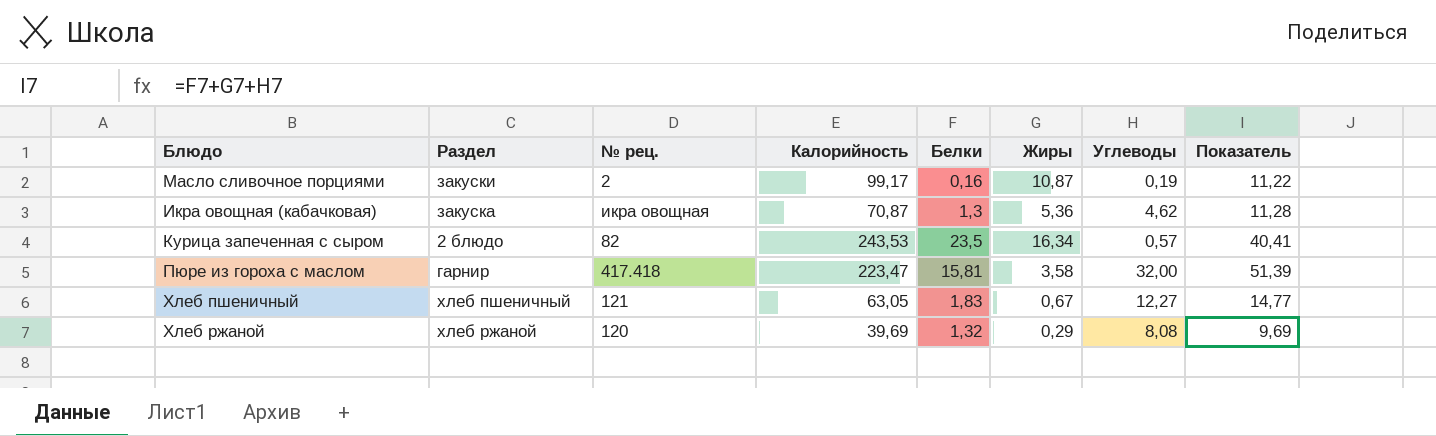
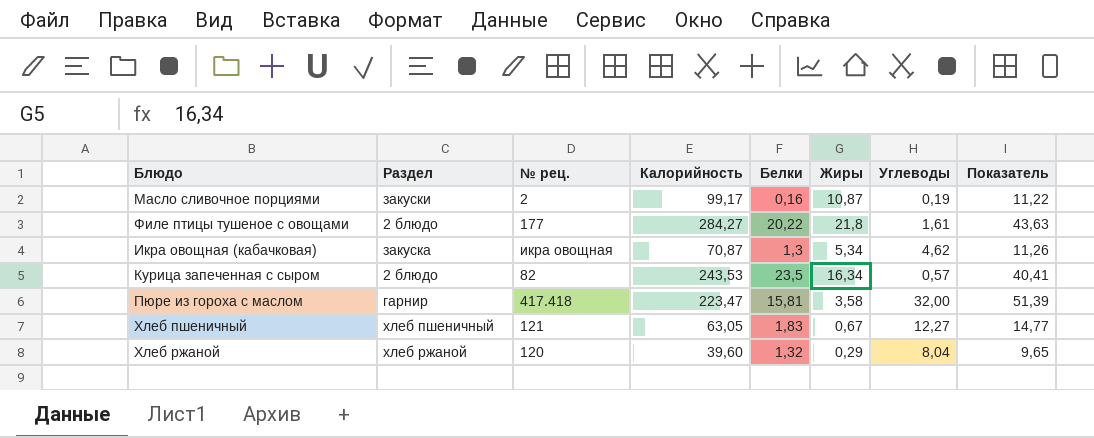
row Филе птицы тушеное с овощами: none -> 2 блюдо | 177 | 284,27 | 20,22 | 21,8 | 1,61 | 43,63
Икра овощная (кабачковая) | Жиры: 5,36 -> 5,34
Икра овощная (кабачковая) | Показатель: 11,28 -> 11,26
Хлеб ржаной | Калорийность: 39,69 -> 39,60
Хлеб ржаной | Углеводы: 8,08 -> 8,04
Хлеб ржаной | Показатель: 9,69 -> 9,65

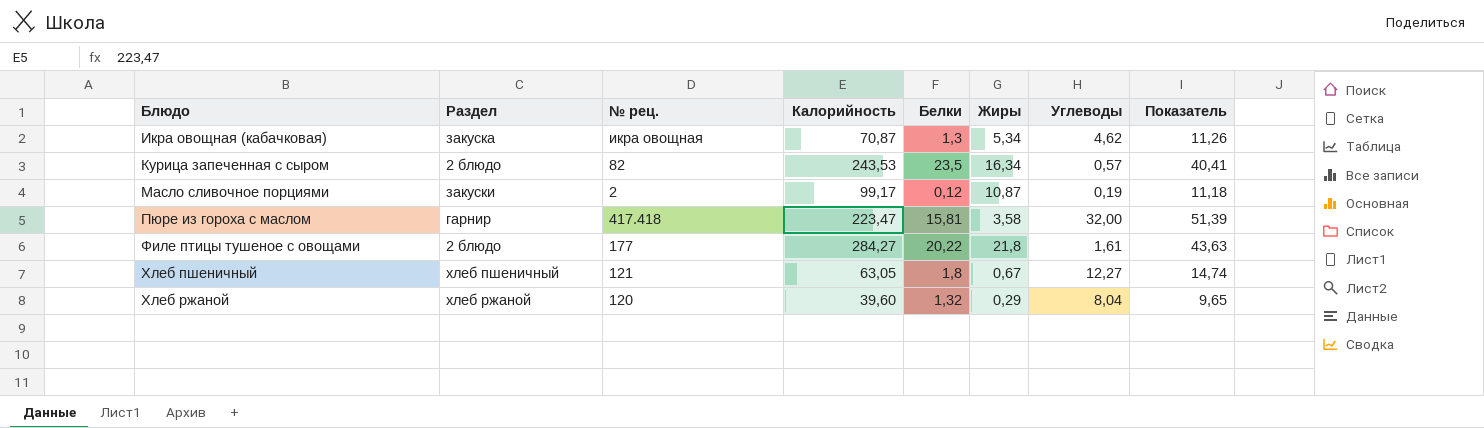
row order: none -> Блюдо ascending
Масло сливочное порциями | Белки: 0,16 -> 0,12
Масло сливочное порциями | Показатель: 11,22 -> 11,18
Хлеб пшеничный | Белки: 1,83 -> 1,8
Хлеб пшеничный | Показатель: 14,77 -> 14,74

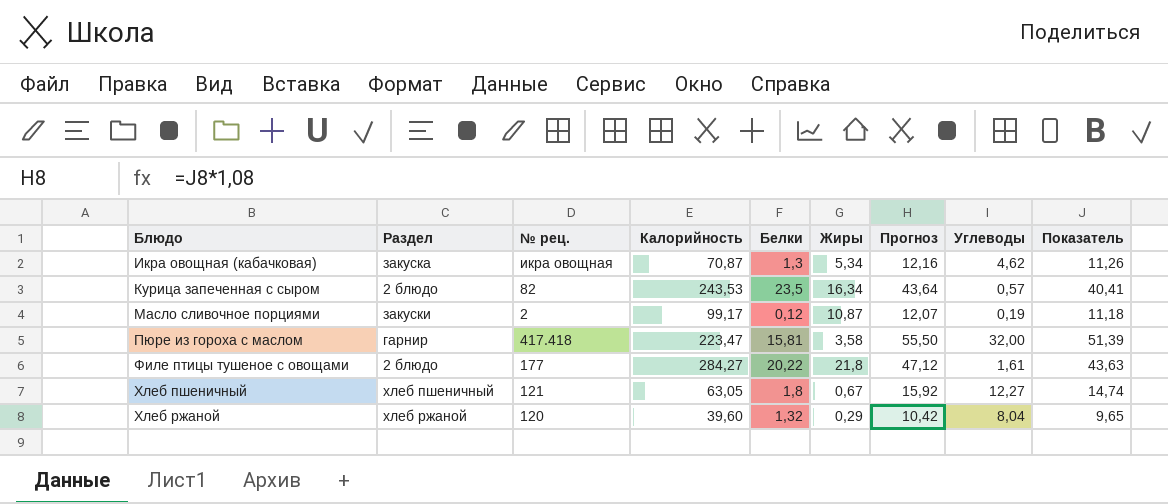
column Прогноз | formula: none -> [Показатель] * 1,08

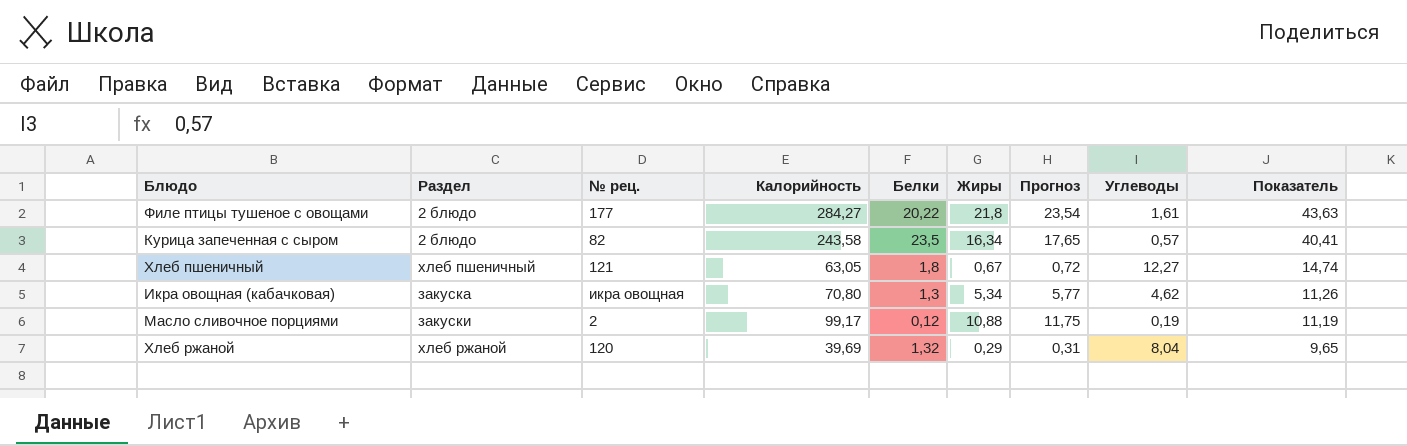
row order: Блюдо ascending -> Показатель descending
column Прогноз | formula: [Показатель] * 1,08 -> [Жиры] * 1,08
row Пюре из гороха с маслом: гарнир | 417.418 | 223,47 | 15,81 | 3,58 | 55,50 | 32,00 | 51,39 -> none
Курица запеченная с сыром | Калорийность: 243,53 -> 243,58
Икра овощная (кабачковая) | Калорийность: 70,87 -> 70,80
Масло сливочное порциями | Жиры: 10,87 -> 10,88
Масло сливочное порциями | Показатель: 11,18 -> 11,19
Хлеб ржаной | Калорийность: 39,60 -> 39,69

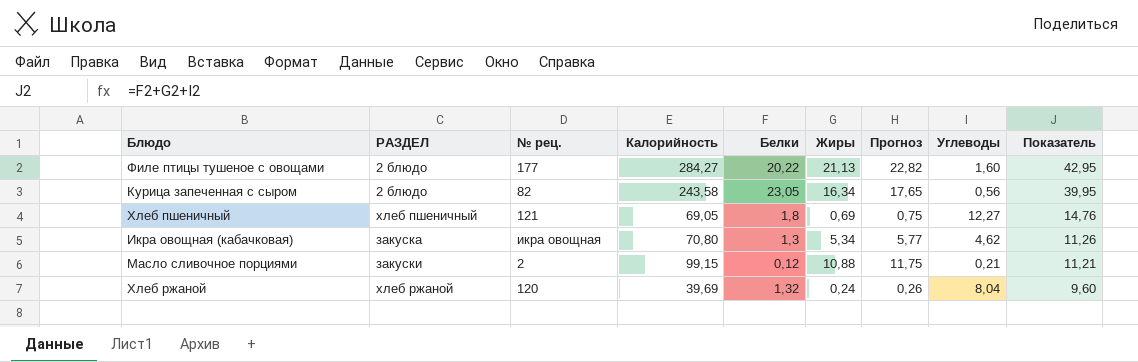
column name: Раздел -> РАЗДЕЛ
Филе птицы тушеное с овощами | Жиры: 21,8 -> 21,13
Филе птицы тушеное с овощами | Прогноз: 23,54 -> 22,82
Филе птицы тушеное с овощами | Углеводы: 1,61 -> 1,60
Филе птицы тушеное с овощами | Показатель: 43,63 -> 42,95
Курица запеченная с сыром | Белки: 23,5 -> 23,05
Курица запеченная с сыром | Углеводы: 0,57 -> 0,56
Курица запеченная с сыром | Показатель: 40,41 -> 39,95
Хлеб пшеничный | Калорийность: 63,05 -> 69,05
Хлеб пшеничный | Жиры: 0,67 -> 0,69
Хлеб пшеничный | Прогноз: 0,72 -> 0,75
Хлеб пшеничный | Показатель: 14,74 -> 14,76
Масло сливочное порциями | Калорийность: 99,17 -> 99,15
Масло сливочное порциями | Углеводы: 0,19 -> 0,21
Масло сливочное порциями | Показатель: 11,19 -> 11,21
Хлеб ржаной | Жиры: 0,29 -> 0,24
Хлеб ржаной | Прогноз: 0,31 -> 0,26
Хлеб ржаной | Показатель: 9,65 -> 9,60

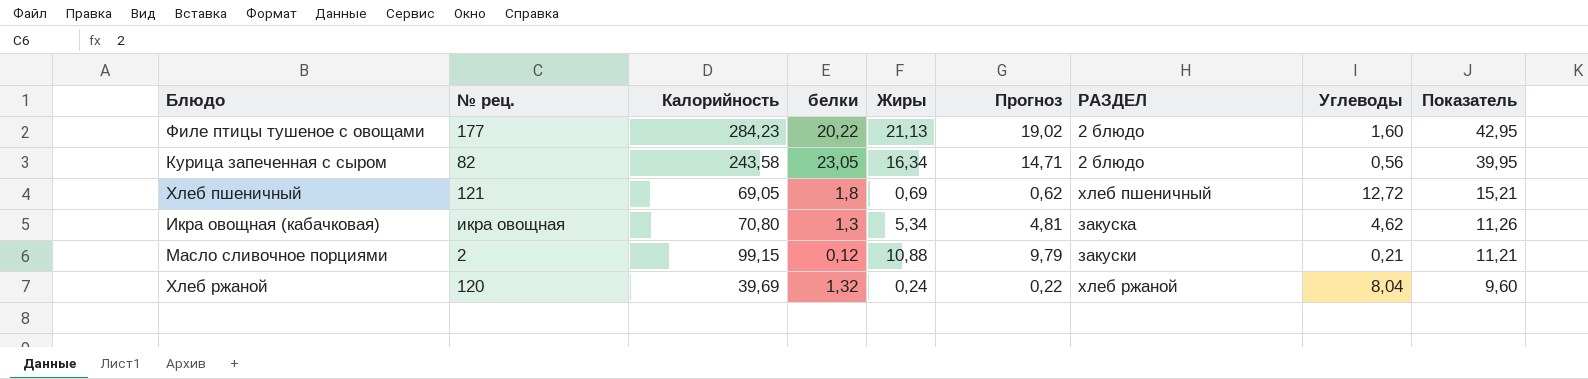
column name: Белки -> белки
column Прогноз | formula: [Жиры] * 1,08 -> [Жиры] * 0,9
column РАЗДЕЛ | position: 2 -> 7
Филе птицы тушеное с овощами | Калорийность: 284,27 -> 284,23
Хлеб пшеничный | Углеводы: 12,27 -> 12,72
Хлеб пшеничный | Показатель: 14,76 -> 15,21

